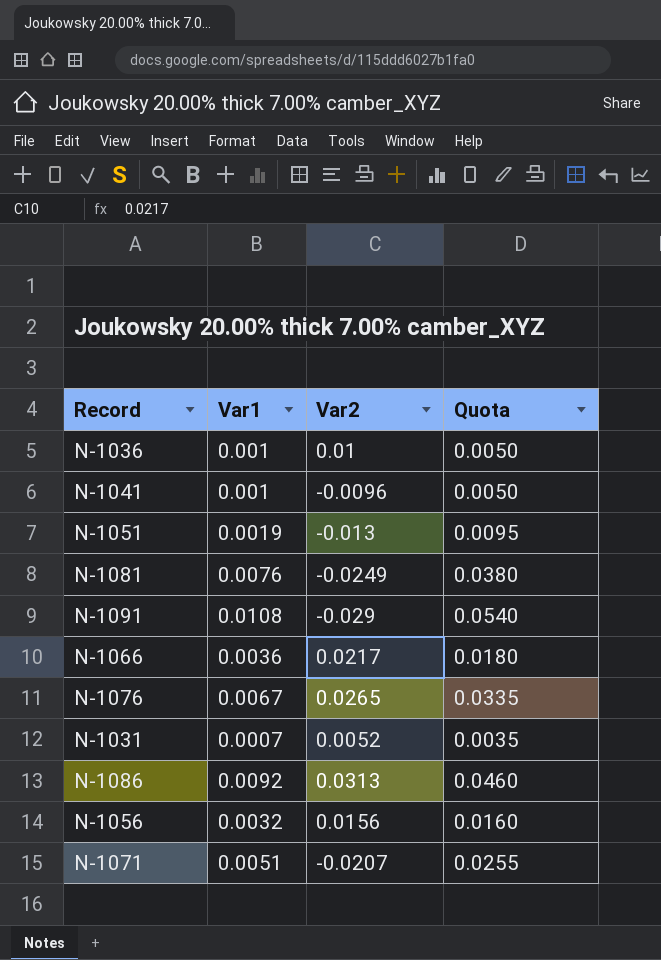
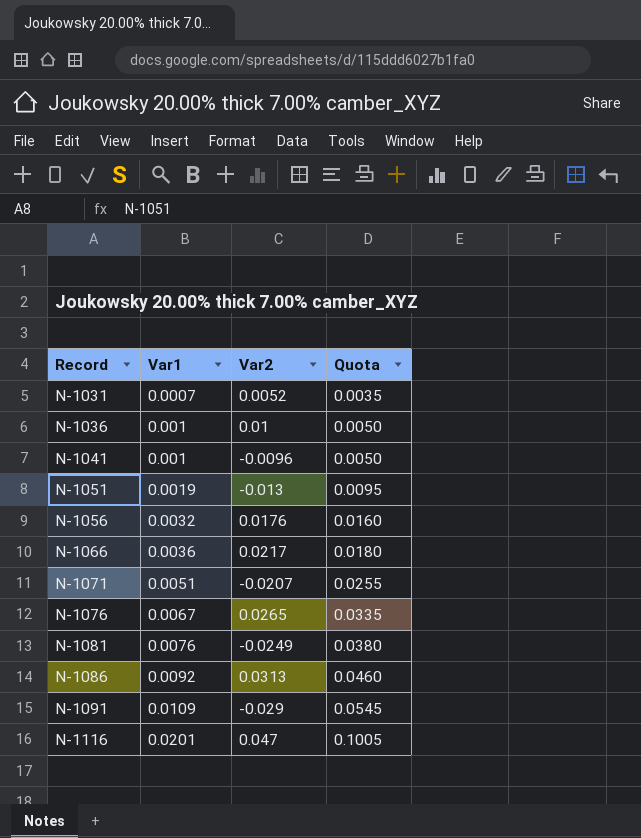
row order: none -> Record ascending
N-1056 | Var2: 0.0156 -> 0.0176
N-1091 | Var1: 0.0108 -> 0.0109
N-1091 | Quota: 0.0540 -> 0.0545
row N-1116: none -> 0.0201 | 0.047 | 0.1005

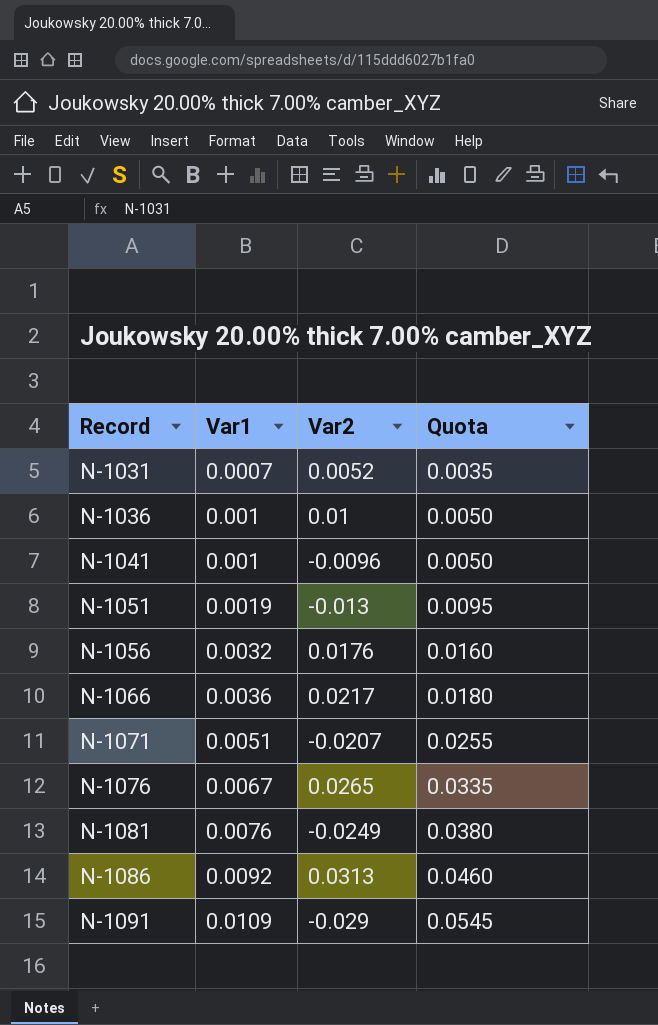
row N-1116: 0.0201 | 0.047 | 0.1005 -> none

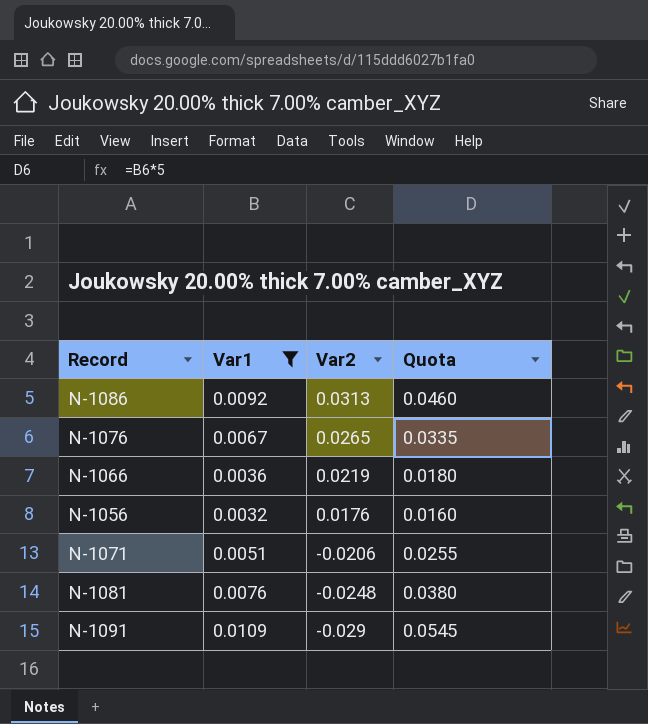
filter: none -> Var1 >= 0.0032
row order: Record ascending -> Var2 descending
N-1066 | Var2: 0.0217 -> 0.0219
N-1071 | Var2: -0.0207 -> -0.0206
N-1081 | Var2: -0.0249 -> -0.0248

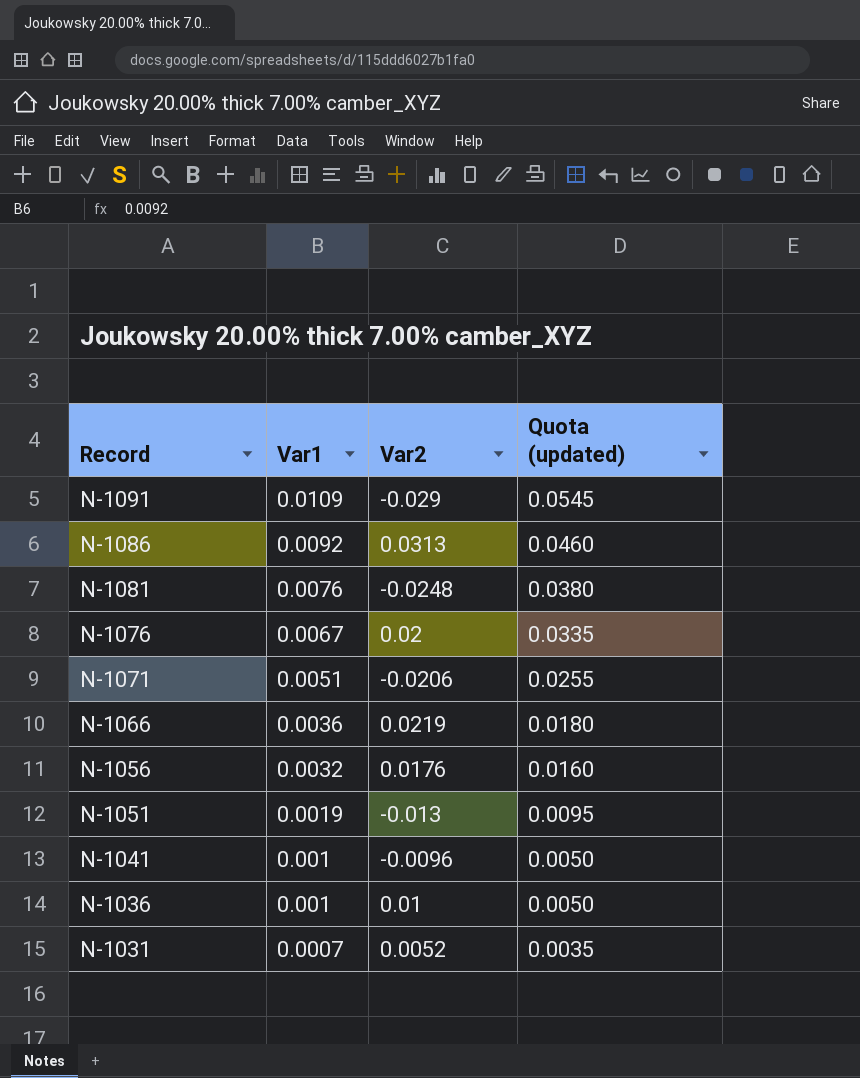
filter: Var1 >= 0.0032 -> none
row order: Var2 descending -> Record descending
column name: Quota -> Quota (updated)
N-1076 | Var2: 0.0265 -> 0.02

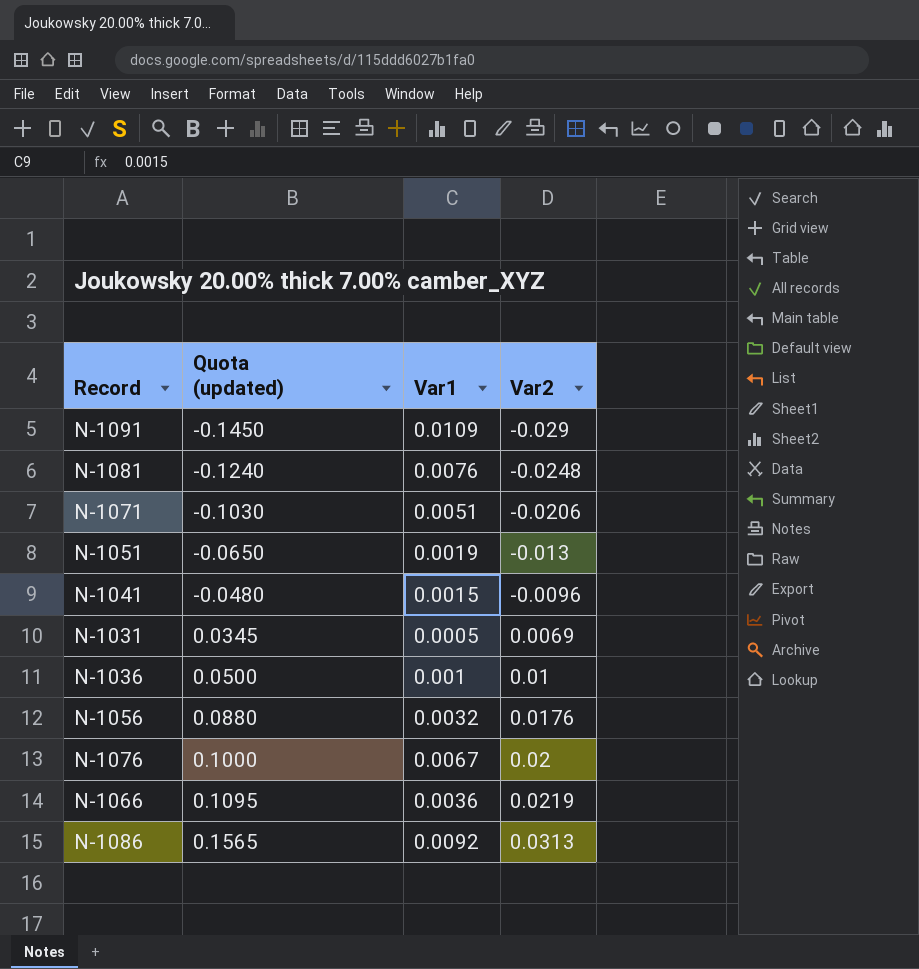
row order: Record descending -> Quota (updated) ascending
column Quota (updated) | formula: [Var1] * 5 -> [Var2] * 5
column Quota (updated) | position: 4 -> 2
N-1041 | Var1: 0.001 -> 0.0015
N-1031 | Var1: 0.0007 -> 0.0005
N-1031 | Var2: 0.0052 -> 0.0069

